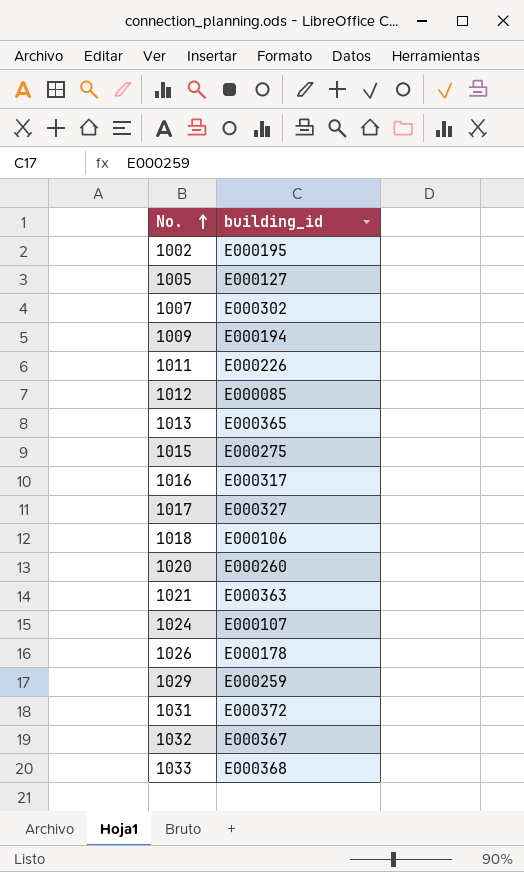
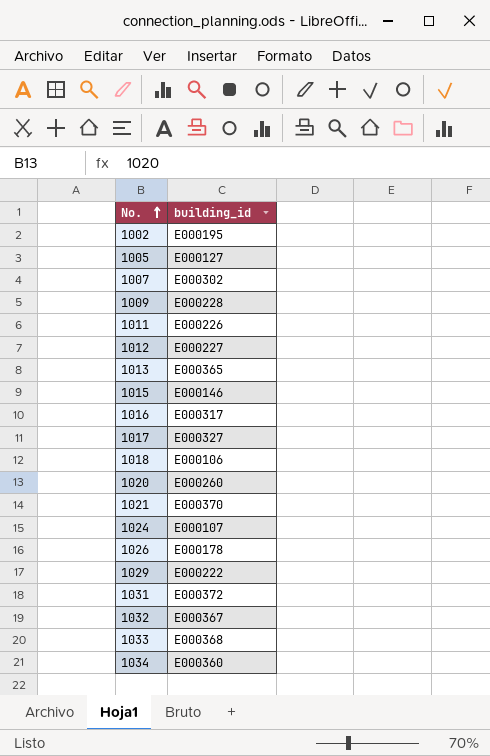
1009 | building_id: E000194 -> E000228
1012 | building_id: E000085 -> E000227
1015 | building_id: E000275 -> E000146
1021 | building_id: E000363 -> E000370
1029 | building_id: E000259 -> E000222
row 1034: none -> E000360

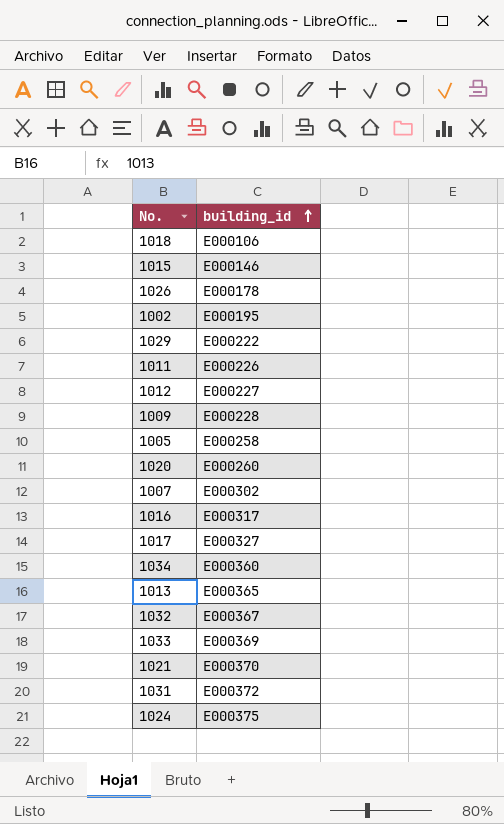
row order: No. ascending -> building_id ascending
1005 | building_id: E000127 -> E000258
1033 | building_id: E000368 -> E000369
1024 | building_id: E000107 -> E000375

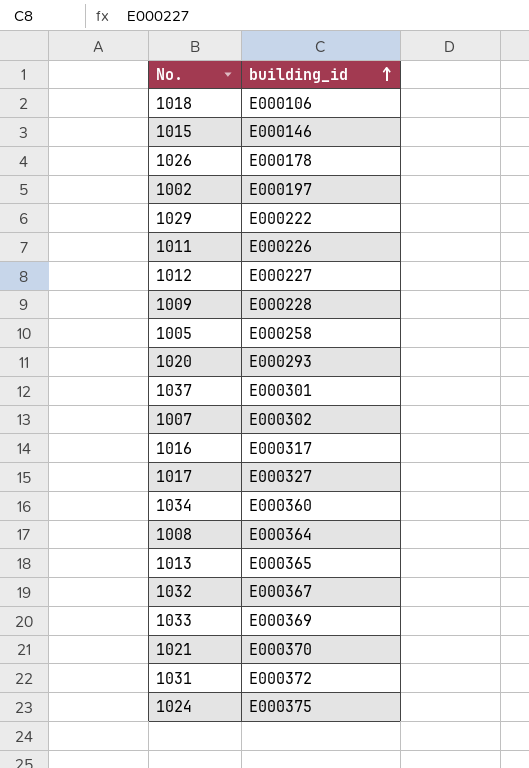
1002 | building_id: E000195 -> E000197
1020 | building_id: E000260 -> E000293
row 1037: none -> E000301
row 1008: none -> E000364

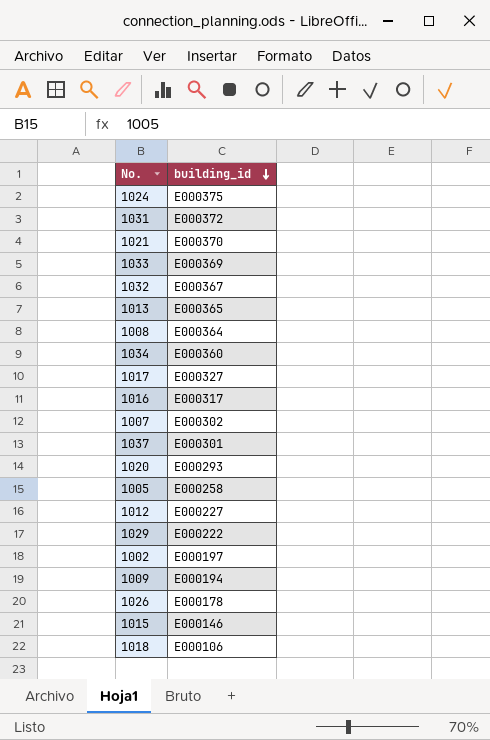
row order: building_id ascending -> building_id descending
row 1011: E000226 -> none
1009 | building_id: E000228 -> E000194

